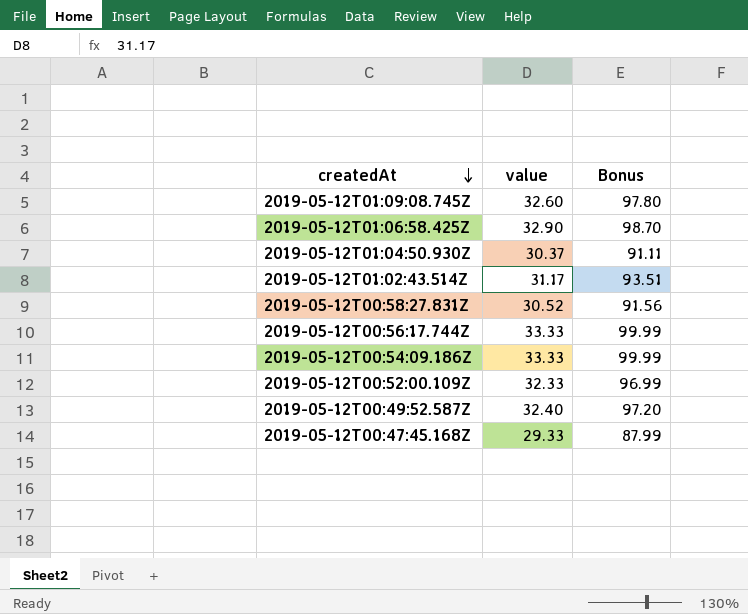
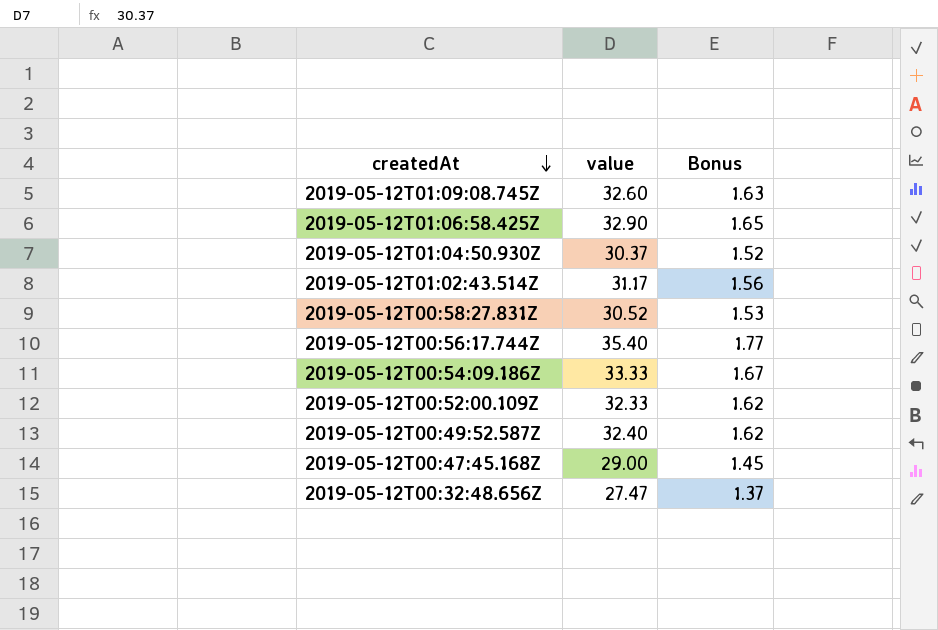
column Bonus | formula: [value] * 3 -> [value] * 0.05
2019-05-12T00:56:17.744Z | value: 33.33 -> 35.40
2019-05-12T00:47:45.168Z | value: 29.33 -> 29.00
row 2019-05-12T00:32:48.656Z: none -> 27.47 | 1.37

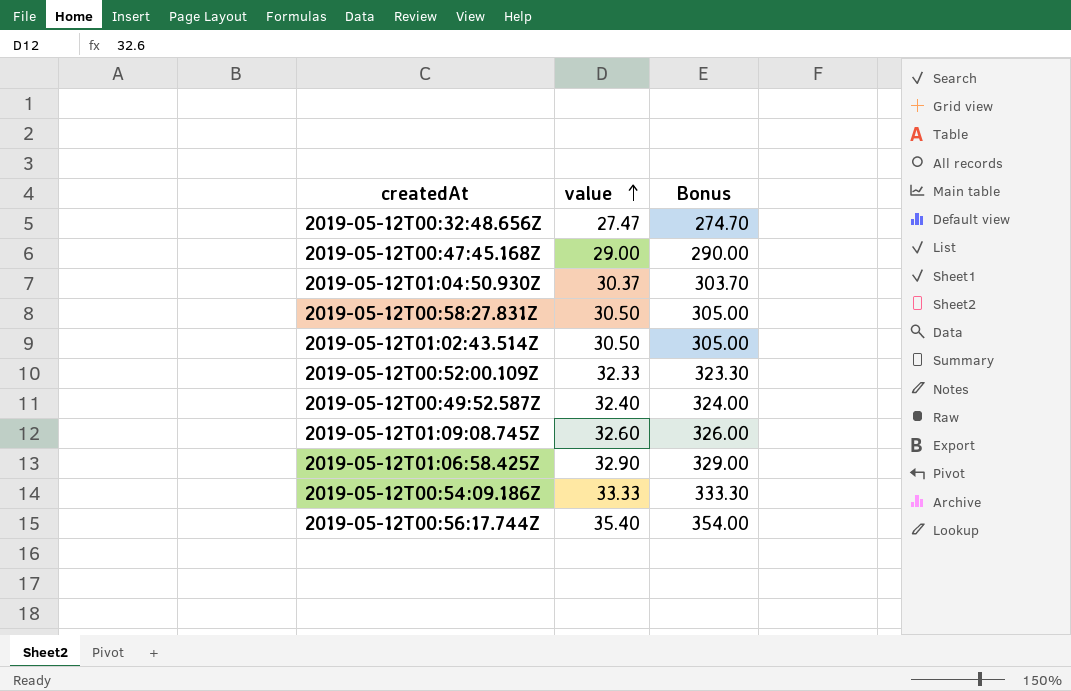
row order: createdAt descending -> value ascending
column Bonus | formula: [value] * 0.05 -> [value] * 10
2019-05-12T00:58:27.831Z | value: 30.52 -> 30.50
2019-05-12T01:02:43.514Z | value: 31.17 -> 30.50

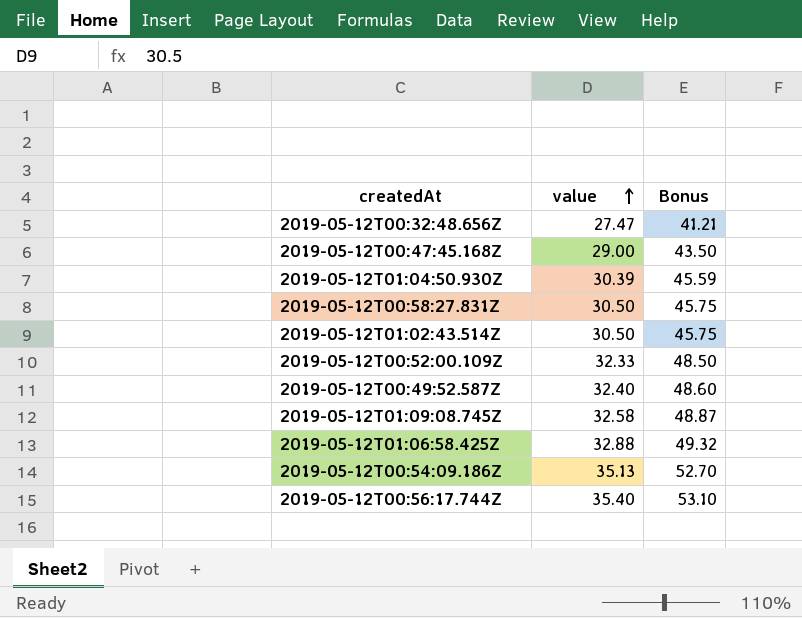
column Bonus | formula: [value] * 10 -> [value] * 1.5
2019-05-12T01:04:50.930Z | value: 30.37 -> 30.39
2019-05-12T01:09:08.745Z | value: 32.60 -> 32.58
2019-05-12T01:06:58.425Z | value: 32.90 -> 32.88
2019-05-12T00:54:09.186Z | value: 33.33 -> 35.13

